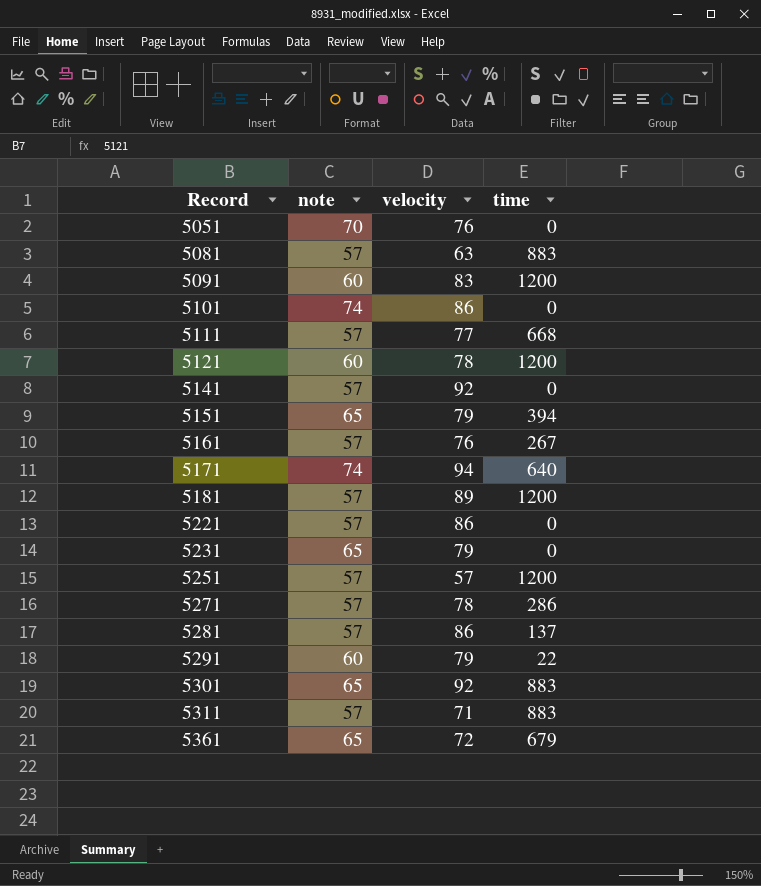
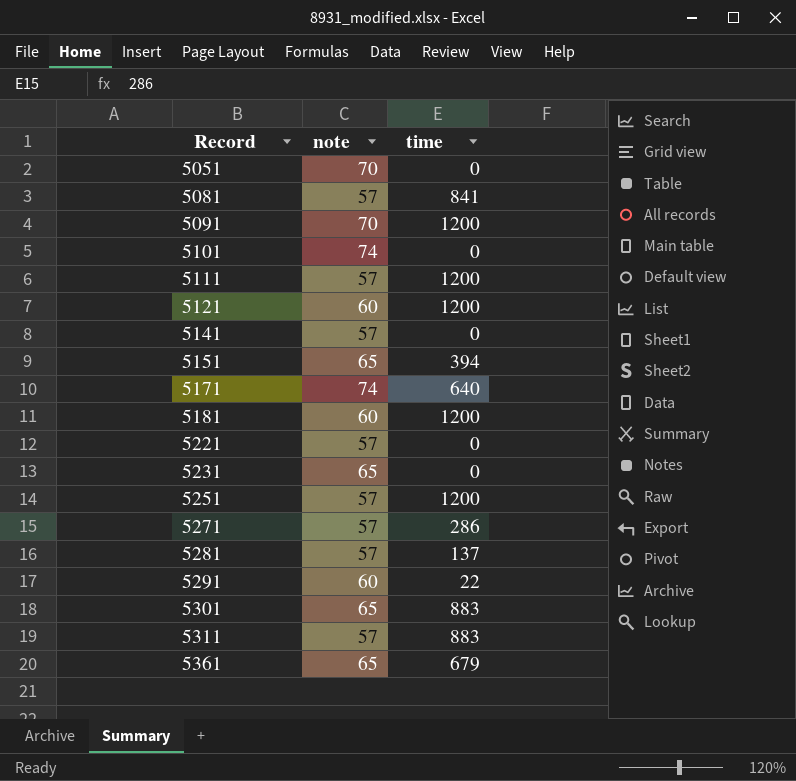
column velocity | position: 3 -> none
row 5161: 57 | 76 | 267 -> none
5081 | time: 883 -> 841
5091 | note: 60 -> 70
5111 | time: 668 -> 1200
5181 | note: 57 -> 60

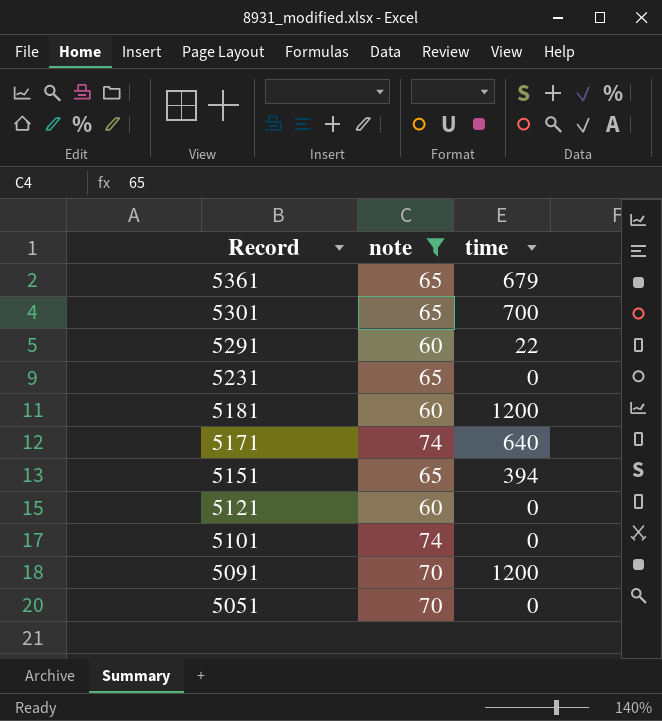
filter: none -> note != 57
row order: Record ascending -> Record descending
5301 | time: 883 -> 700
5121 | time: 1200 -> 0

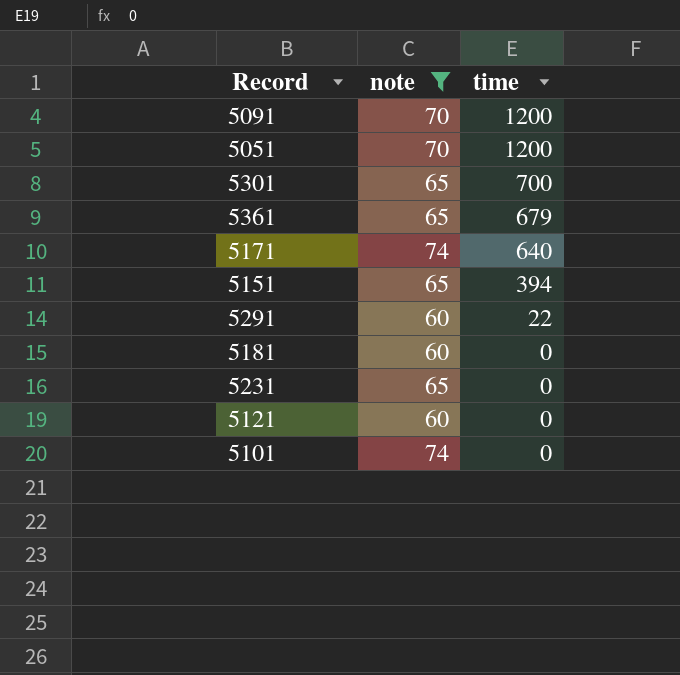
row order: Record descending -> time descending
5051 | time: 0 -> 1200
5181 | time: 1200 -> 0

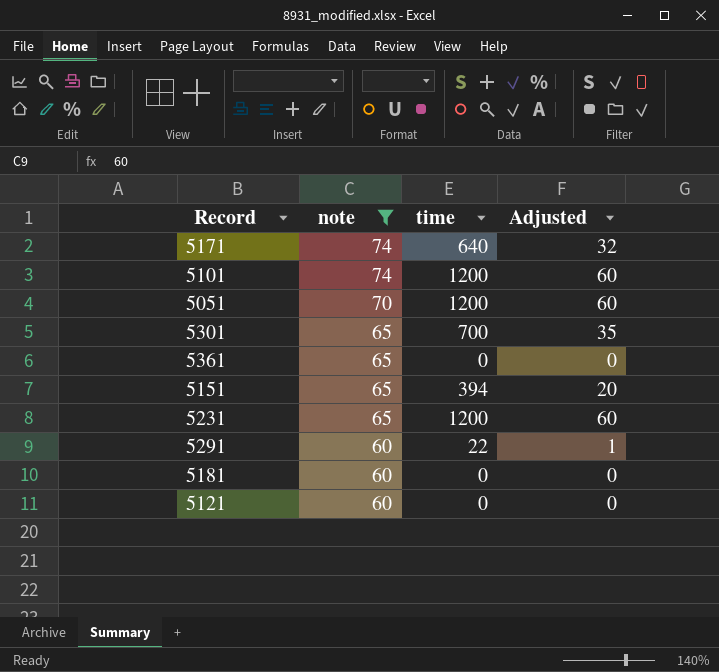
row order: time descending -> note descending
column Adjusted | formula: none -> [time] * 0.05
row 5091: 70 | 1200 -> none
5101 | time: 0 -> 1200
5361 | time: 679 -> 0
5231 | time: 0 -> 1200

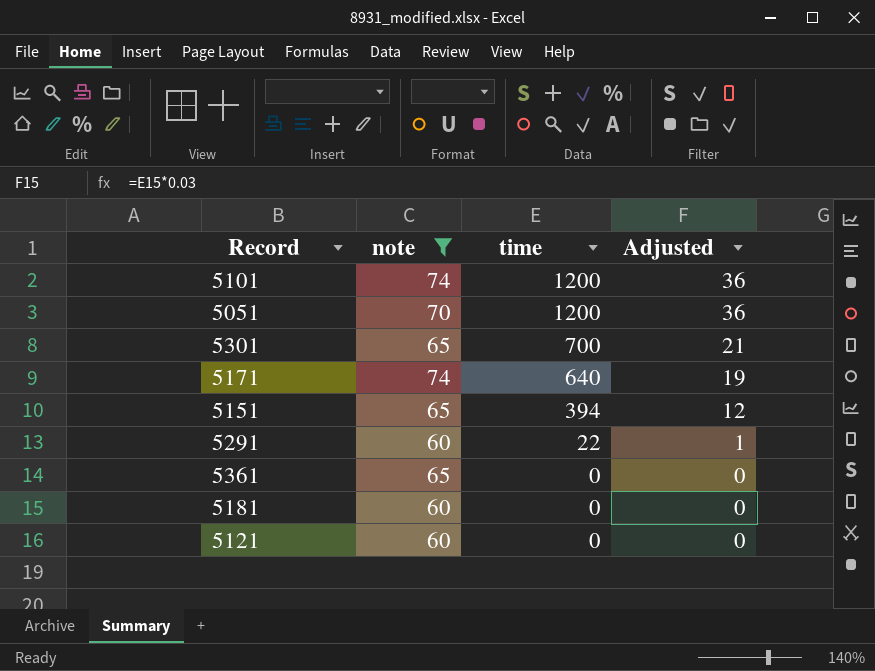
row order: note descending -> time descending
column Adjusted | formula: [time] * 0.05 -> [time] * 0.03
row 5231: 65 | 1200 | 60 -> none

